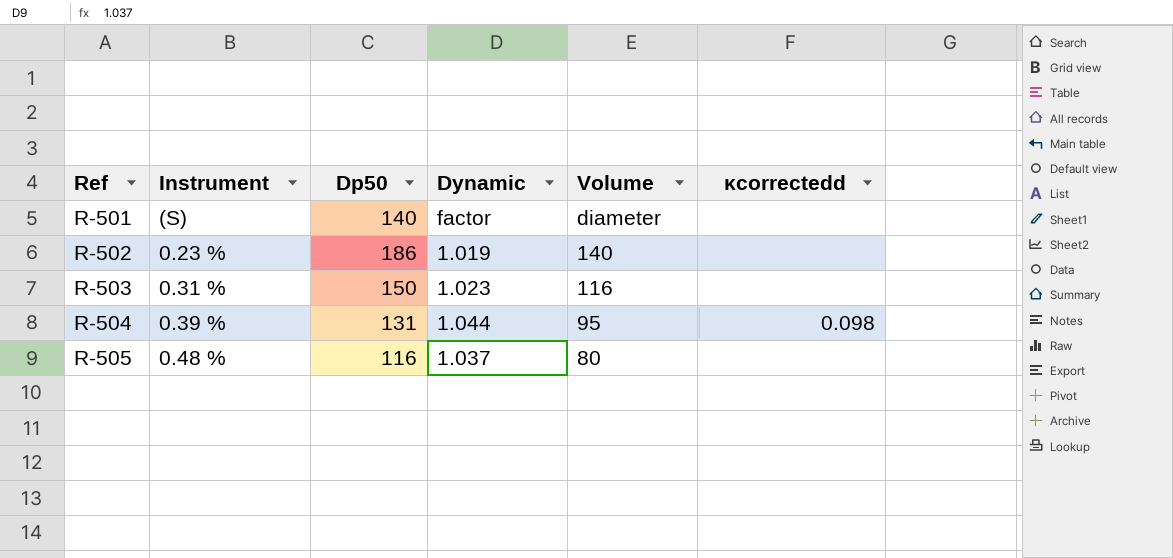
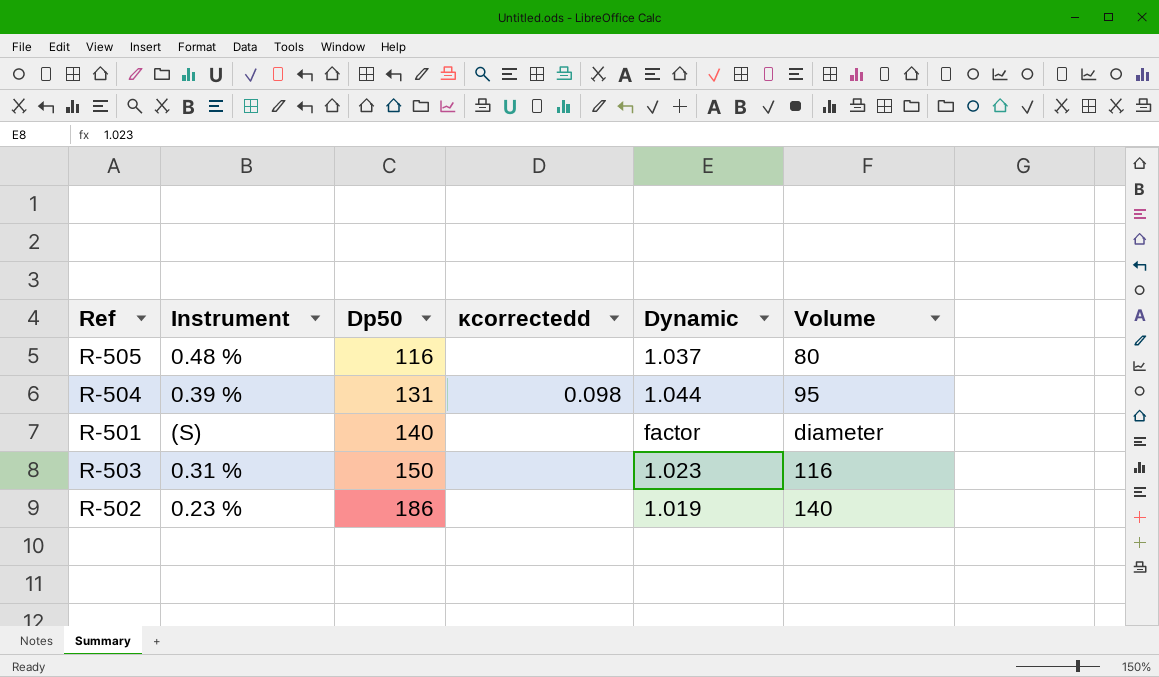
row order: Ref ascending -> Dp50 ascending
column κcorrectedd | position: 6 -> 4

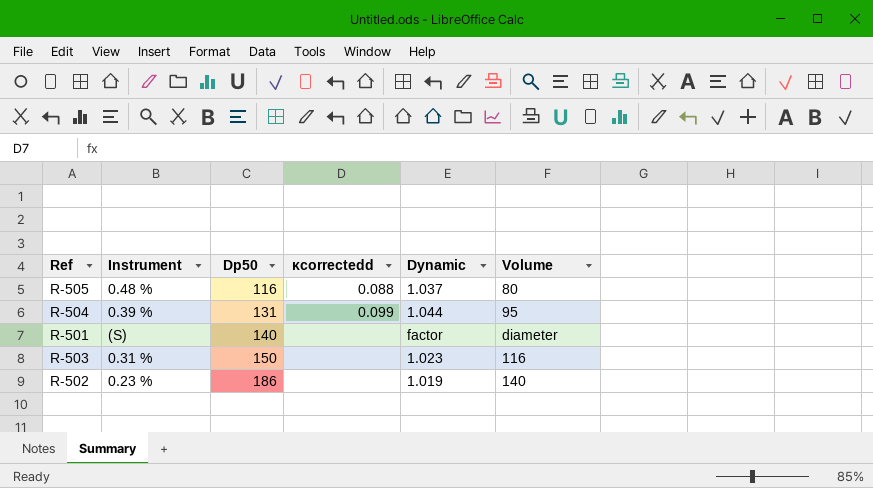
R-505 | κcorrectedd: none -> 0.088
R-504 | κcorrectedd: 0.098 -> 0.099

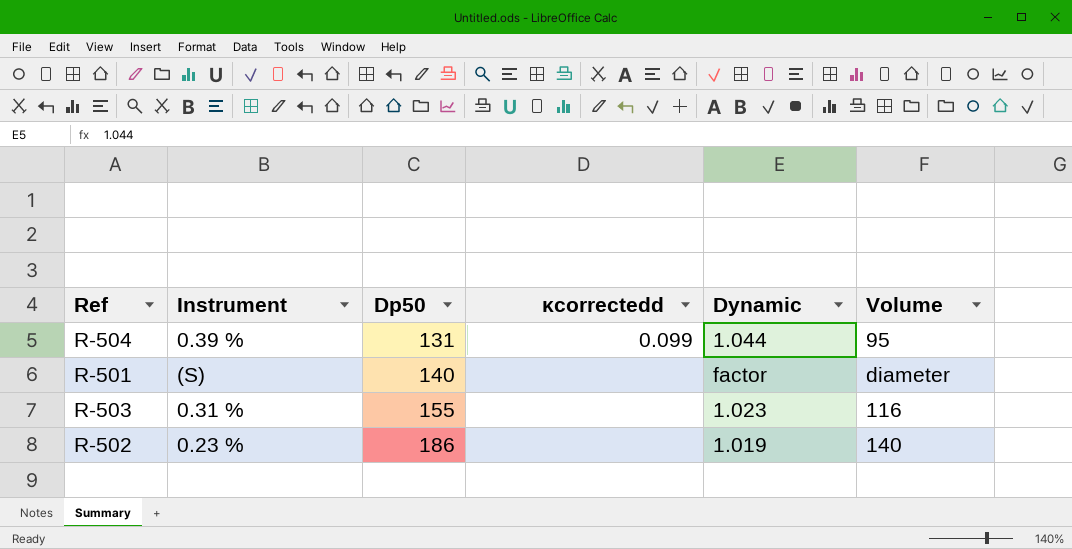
row R-505: 0.48 % | 116 | 0.088 | 1.037 | 80 -> none
R-503 | Dp50: 150 -> 155

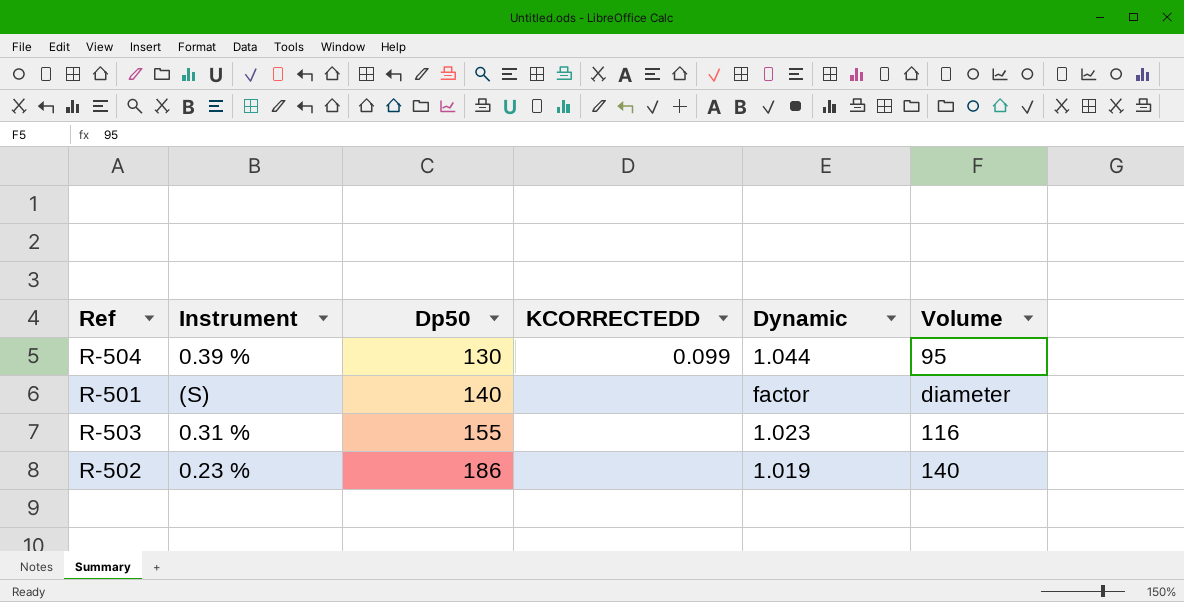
column name: κcorrectedd -> ΚCORRECTEDD
R-504 | Dp50: 131 -> 130

